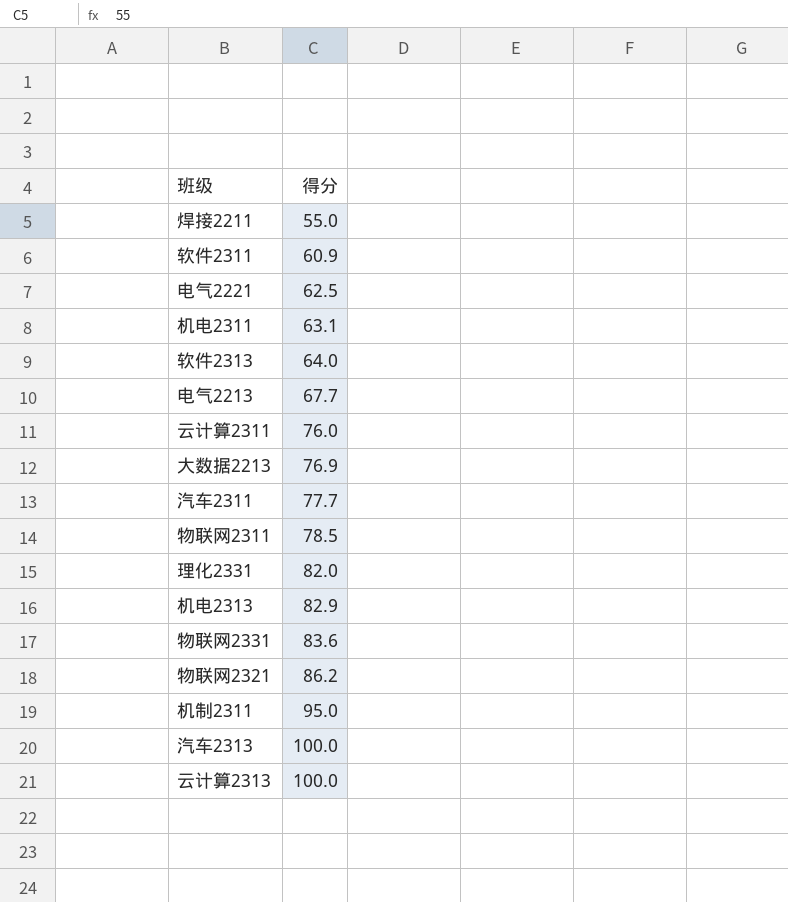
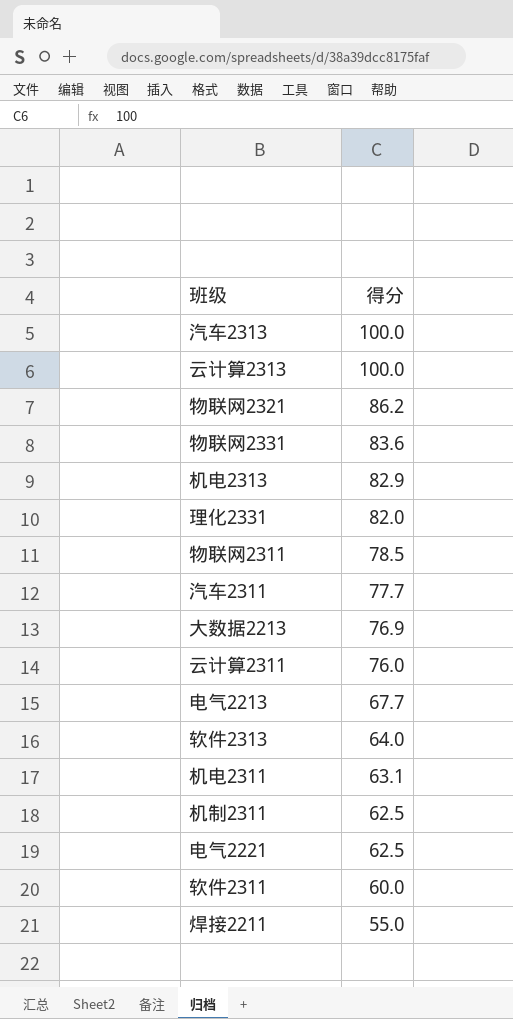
row order: 得分 ascending -> 得分 descending
机制2311 | 得分: 95.0 -> 62.5
软件2311 | 得分: 60.9 -> 60.0

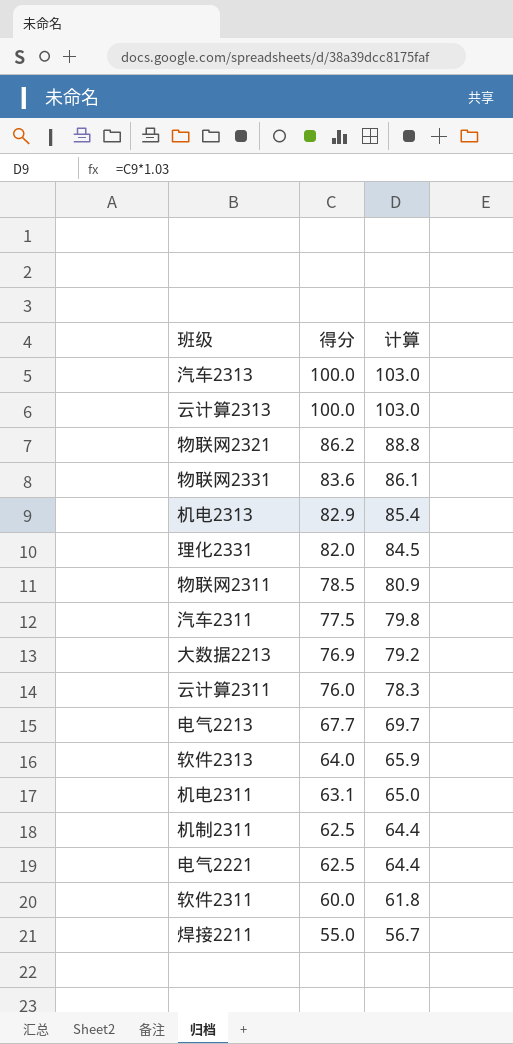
column 计算 | formula: none -> [得分] * 1.03
汽车2311 | 得分: 77.7 -> 77.5

